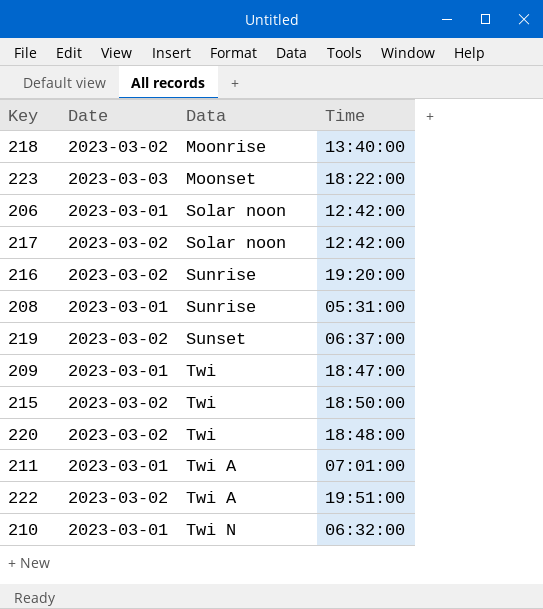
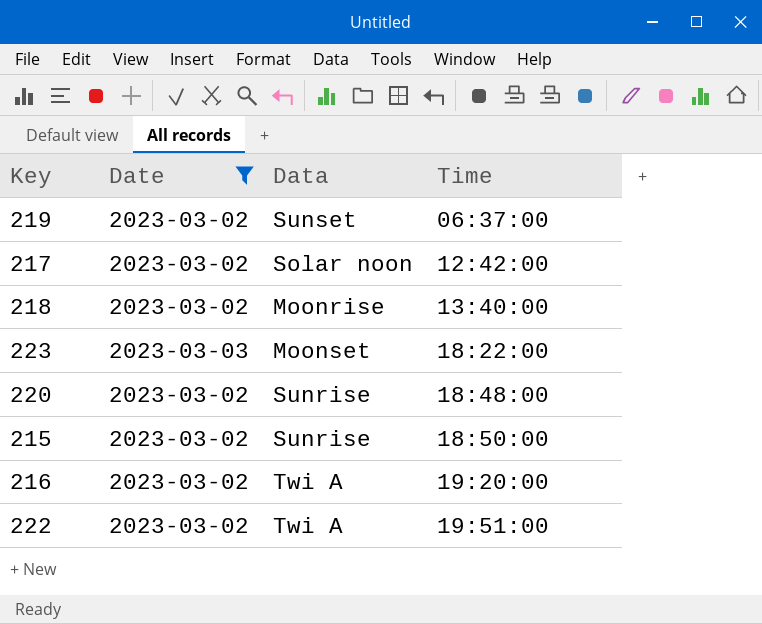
filter: none -> Date != 2023-03-01
row order: Data ascending -> Time ascending
220 | Data: Twi -> Sunrise
215 | Data: Twi -> Sunrise
216 | Data: Sunrise -> Twi A

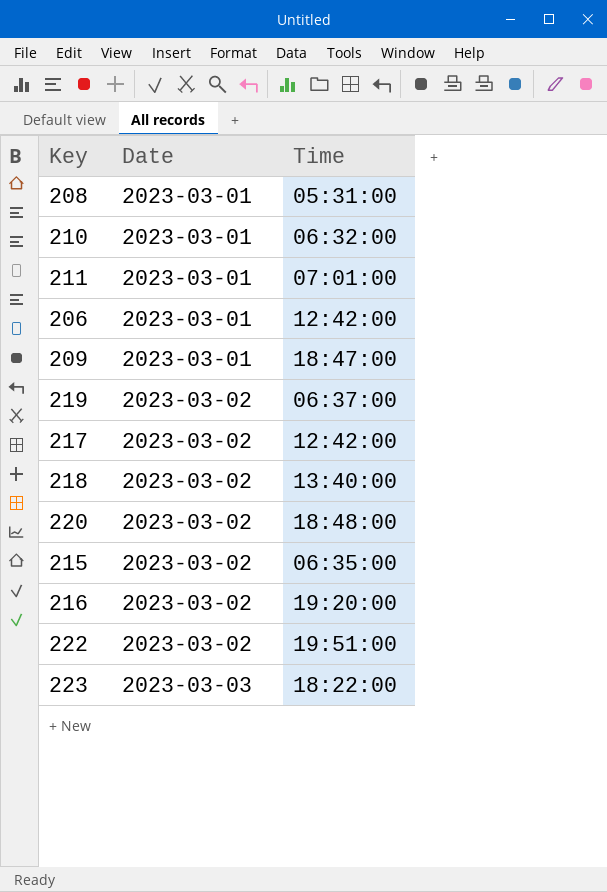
filter: Date != 2023-03-01 -> none
row order: Time ascending -> Date ascending
column Data | position: 3 -> none
215 | Time: 18:50:00 -> 06:35:00

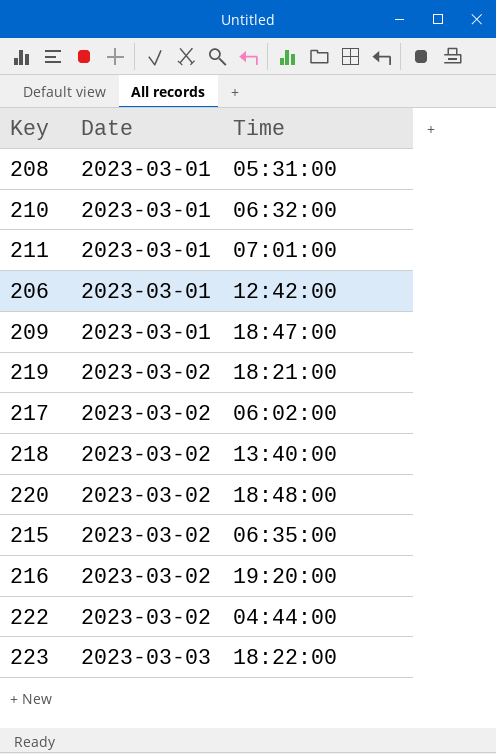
219 | Time: 06:37:00 -> 18:21:00
217 | Time: 12:42:00 -> 06:02:00
222 | Time: 19:51:00 -> 04:44:00

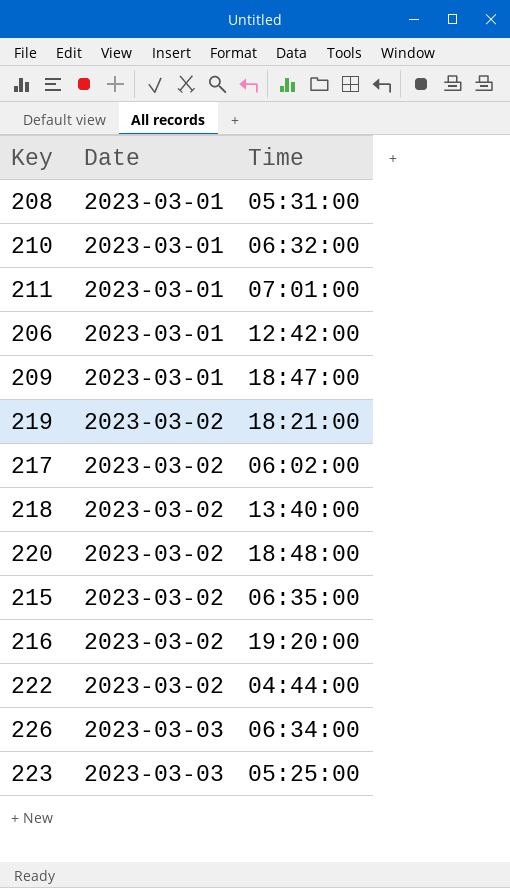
row 226: none -> 2023-03-03 | 06:34:00
223 | Time: 18:22:00 -> 05:25:00

